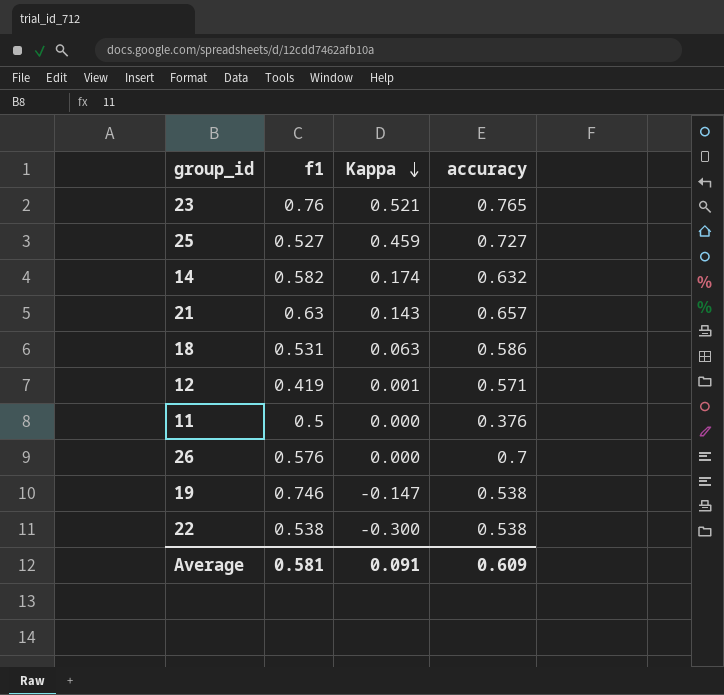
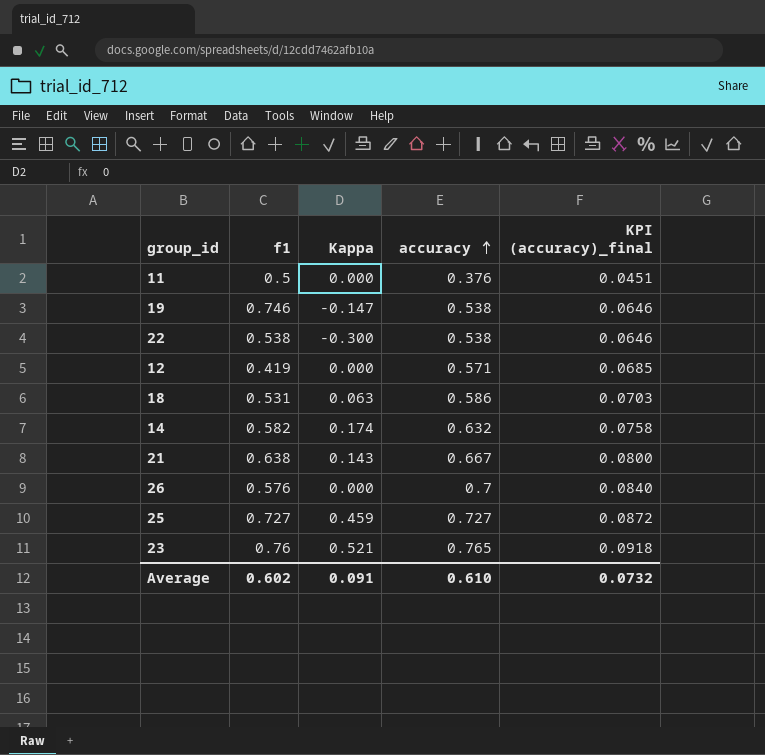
row order: Kappa descending -> accuracy ascending
column KPI (accuracy)_final | formula: none -> [accuracy] * 0.12
12 | Kappa: 0.001 -> 0.000
21 | f1: 0.63 -> 0.638
21 | accuracy: 0.657 -> 0.667
25 | f1: 0.527 -> 0.727
Average | f1: 0.581 -> 0.602
Average | accuracy: 0.609 -> 0.610

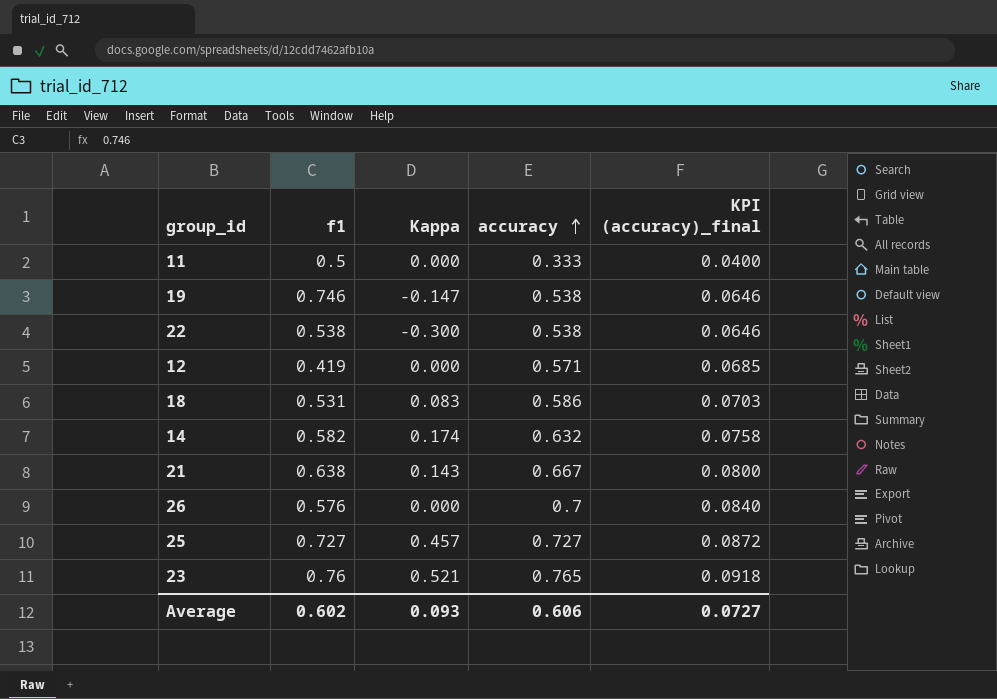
11 | accuracy: 0.376 -> 0.333
11 | KPI (accuracy)_final: 0.0451 -> 0.0400
18 | Kappa: 0.063 -> 0.083
25 | Kappa: 0.459 -> 0.457
Average | Kappa: 0.091 -> 0.093
Average | accuracy: 0.610 -> 0.606
Average | KPI (accuracy)_final: 0.0732 -> 0.0727

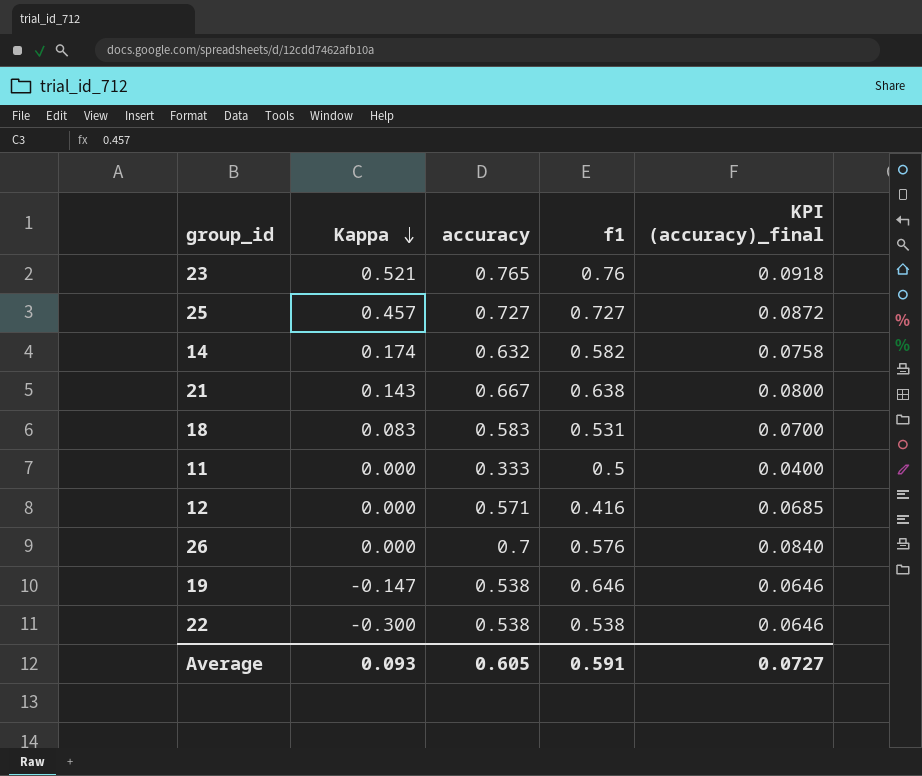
row order: accuracy ascending -> Kappa descending
column f1 | position: 2 -> 4
18 | accuracy: 0.586 -> 0.583
18 | KPI (accuracy)_final: 0.0703 -> 0.0700
12 | f1: 0.419 -> 0.416
19 | f1: 0.746 -> 0.646
Average | accuracy: 0.606 -> 0.605
Average | f1: 0.602 -> 0.591

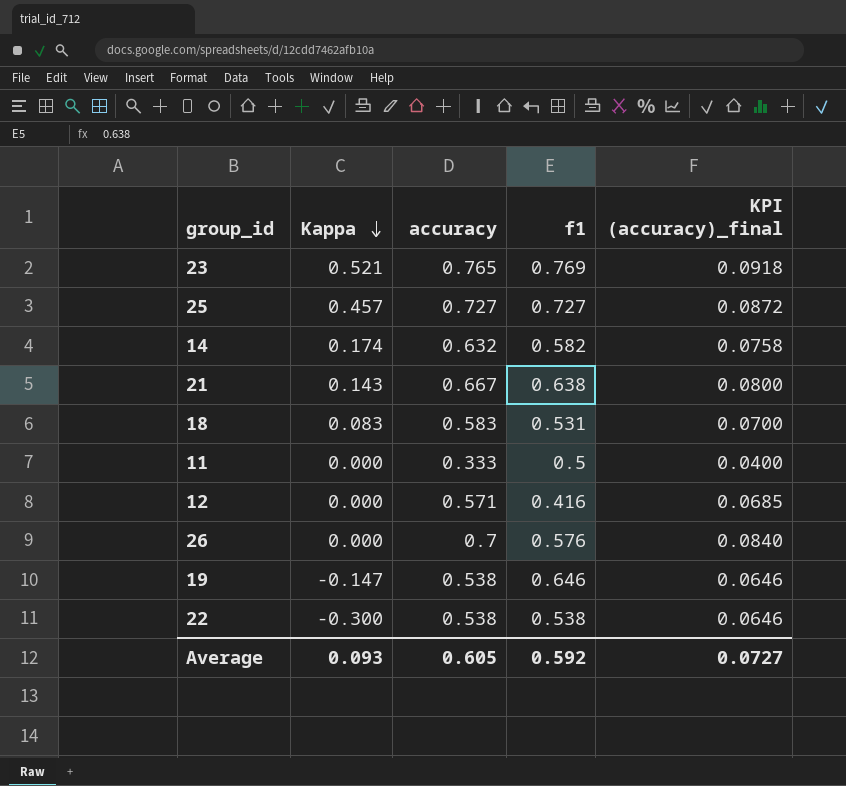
23 | f1: 0.76 -> 0.769
Average | f1: 0.591 -> 0.592

